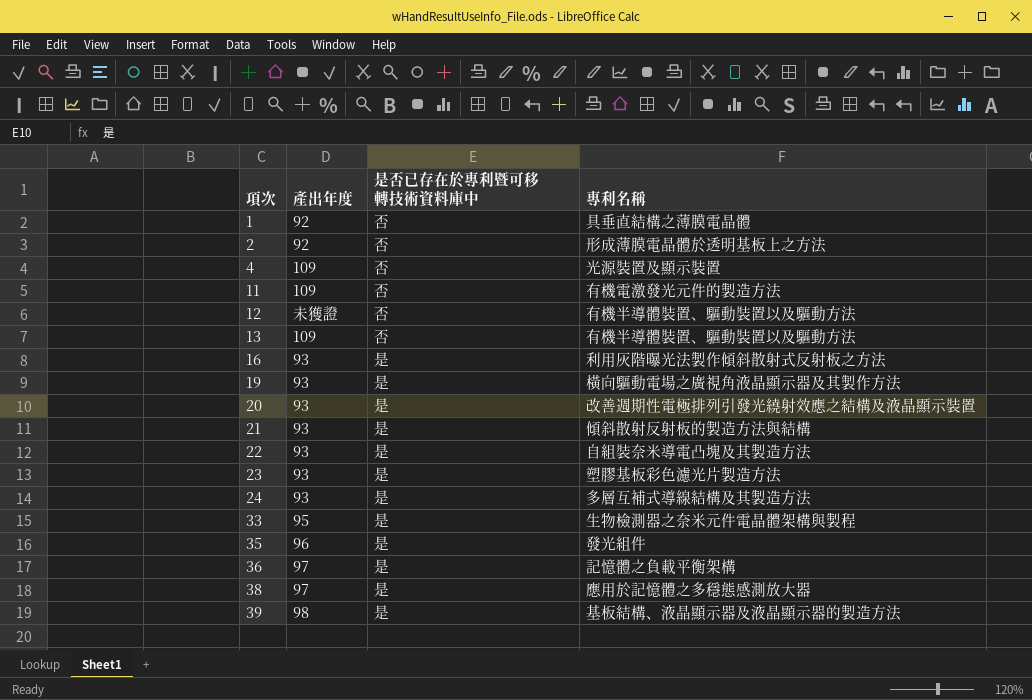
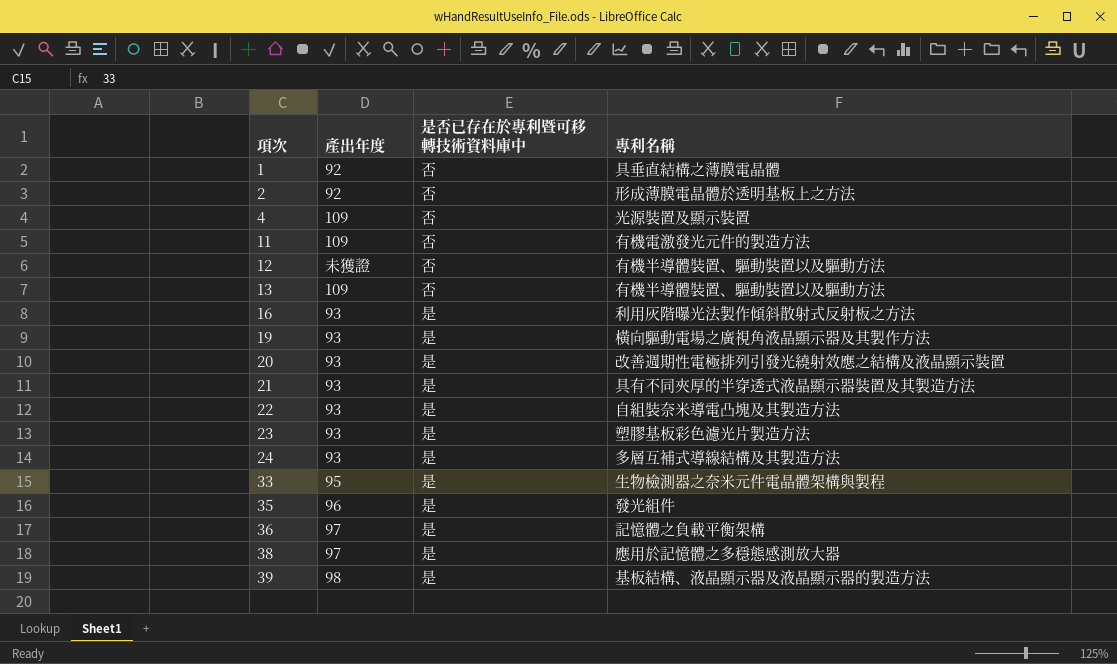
21 | 專利名稱: 傾斜散射反射板的製造方法與結構 -> 具有不同夾厚的半穿透式液晶顯示器裝置及其製造方法

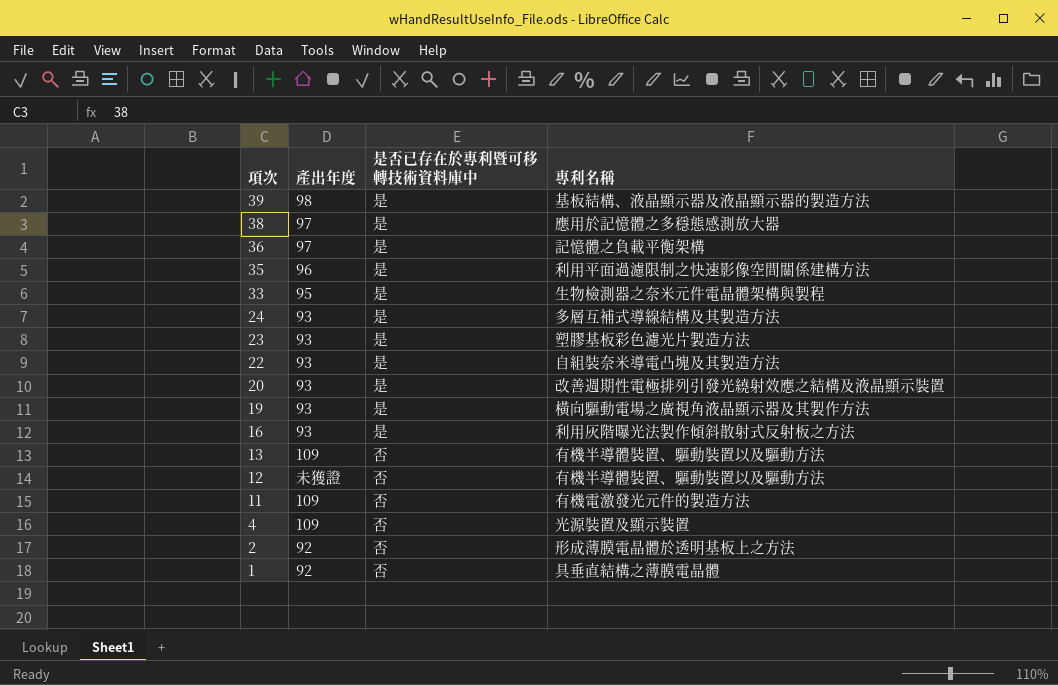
row order: 項次 ascending -> 項次 descending
row 21: 93 | 是 | 具有不同夾厚的半穿透式液晶顯示器裝置及其製造方法 -> none
35 | 專利名稱: 發光組件 -> 利用平面過濾限制之快速影像空間關係建構方法

